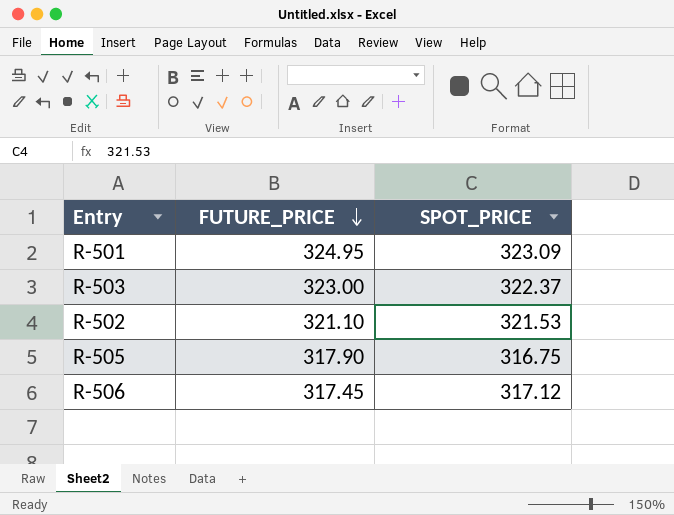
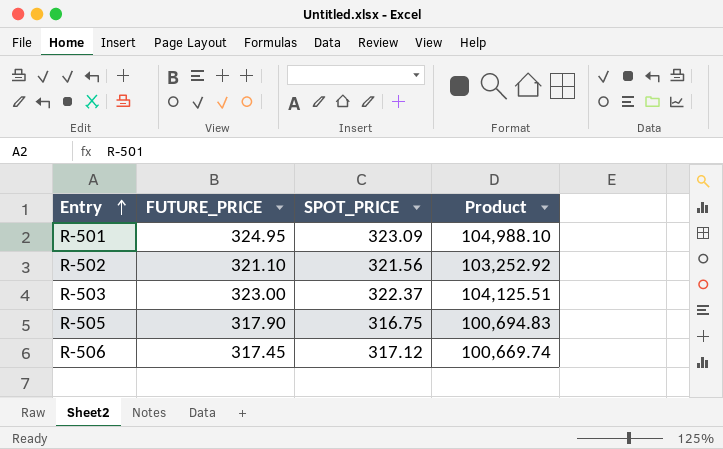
row order: FUTURE_PRICE descending -> Entry ascending
column Product | formula: none -> [FUTURE_PRICE] * [SPOT_PRICE]
R-502 | SPOT_PRICE: 321.53 -> 321.56

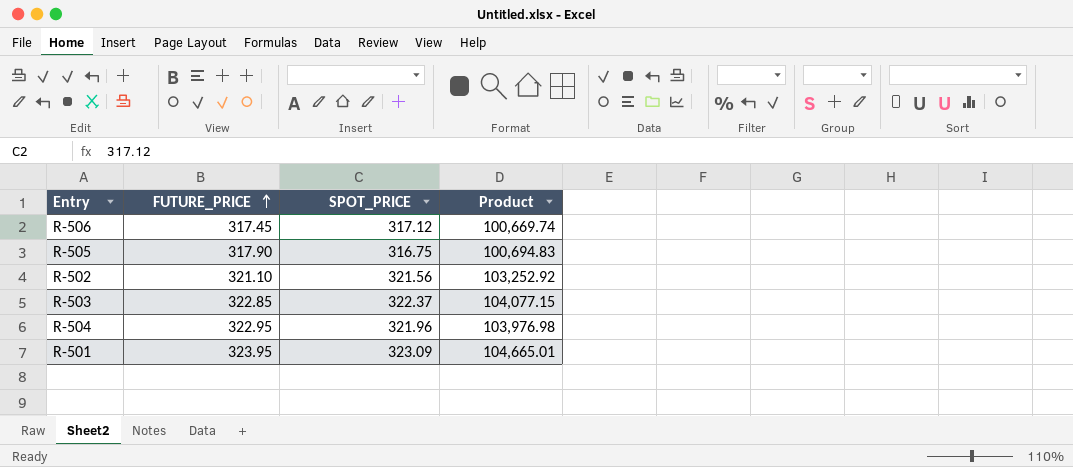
row order: Entry ascending -> FUTURE_PRICE ascending
R-503 | FUTURE_PRICE: 323.00 -> 322.85
R-503 | Product: 104,125.51 -> 104,077.15
row R-504: none -> 322.95 | 321.96 | 103,976.98
R-501 | FUTURE_PRICE: 324.95 -> 323.95
R-501 | Product: 104,988.10 -> 104,665.01

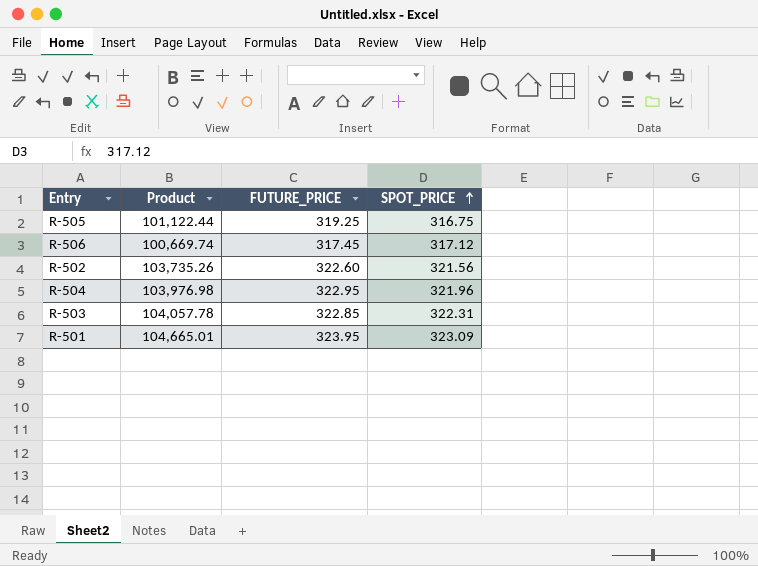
row order: FUTURE_PRICE ascending -> SPOT_PRICE ascending
column Product | position: 4 -> 2
R-505 | Product: 100,694.83 -> 101,122.44
R-505 | FUTURE_PRICE: 317.90 -> 319.25
R-502 | Product: 103,252.92 -> 103,735.26
R-502 | FUTURE_PRICE: 321.10 -> 322.60
R-503 | Product: 104,077.15 -> 104,057.78
R-503 | SPOT_PRICE: 322.37 -> 322.31

